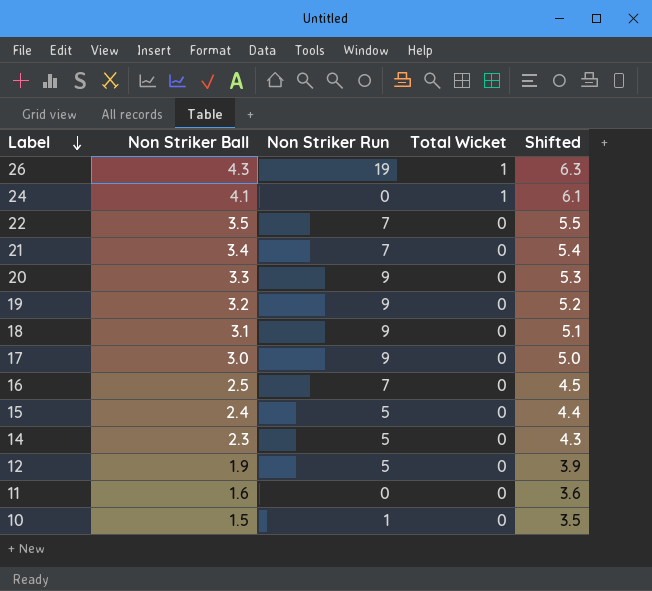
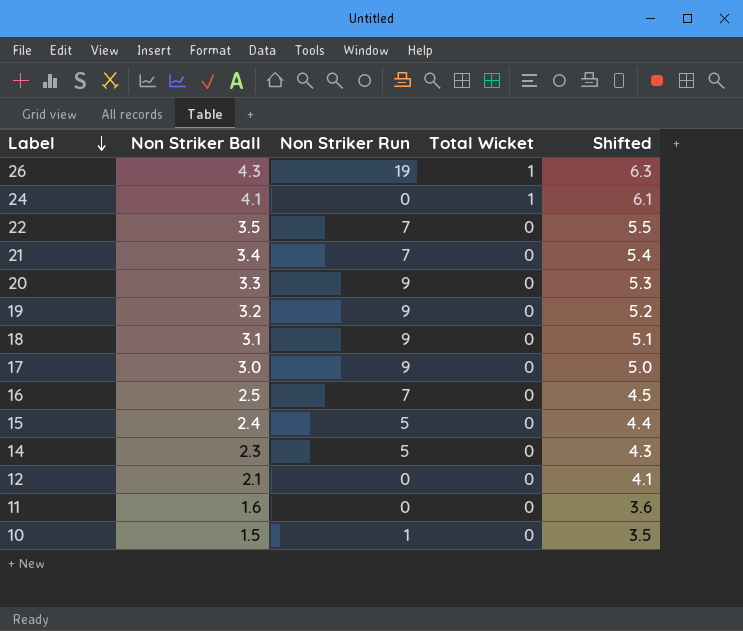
12 | Non Striker Ball: 1.9 -> 2.1
12 | Non Striker Run: 5 -> 0
12 | Shifted: 3.9 -> 4.1

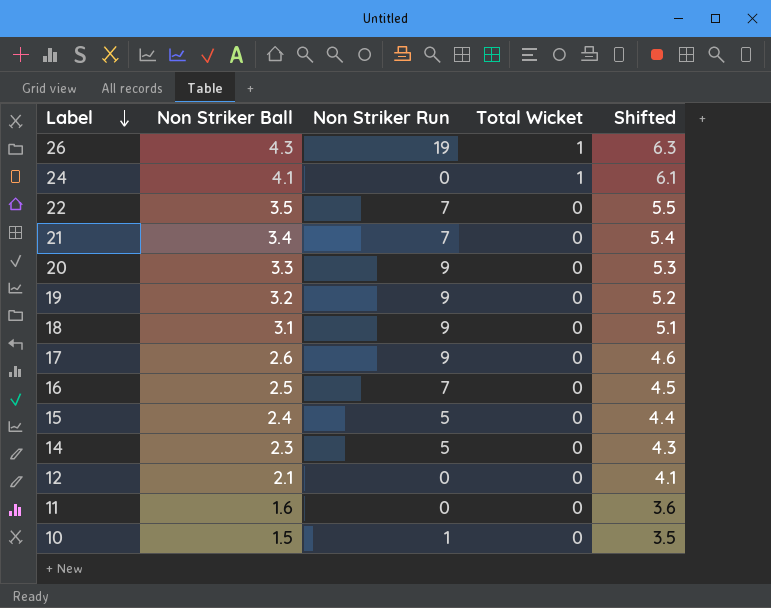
17 | Non Striker Ball: 3.0 -> 2.6
17 | Shifted: 5.0 -> 4.6

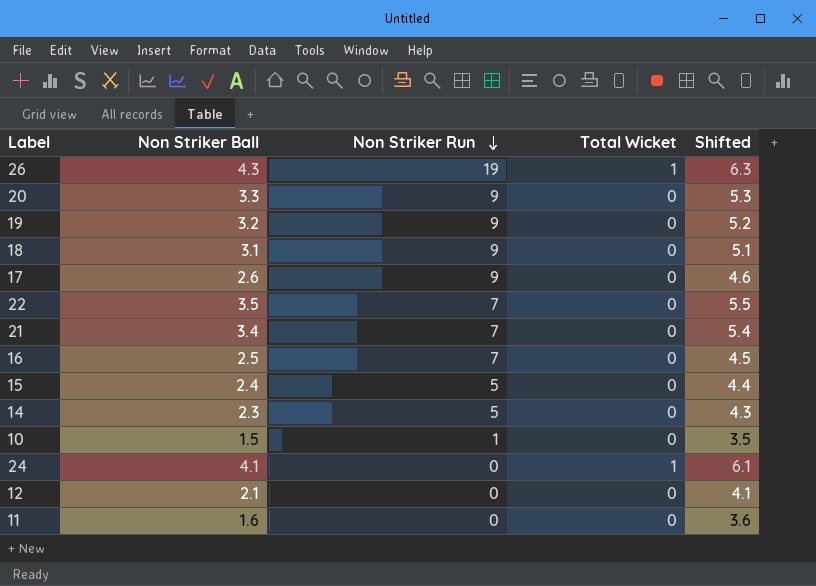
row order: Label descending -> Non Striker Run descending

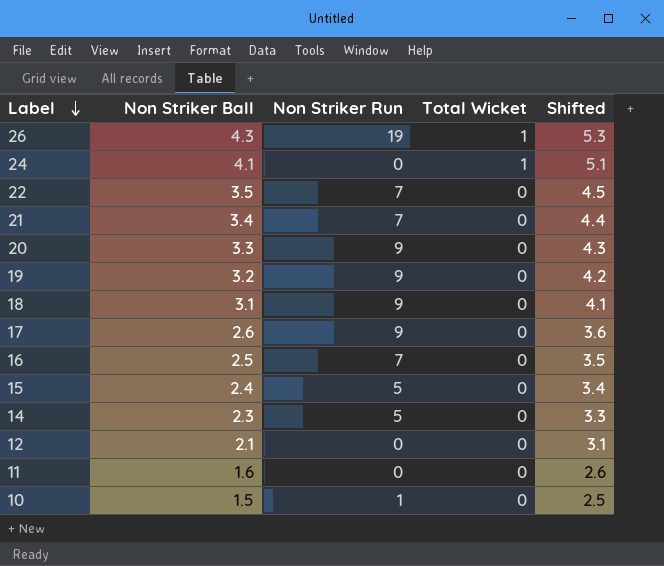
row order: Non Striker Run descending -> Label descending
column Shifted | formula: [Non Striker Ball] + 2 -> [Non Striker Ball] + 1

